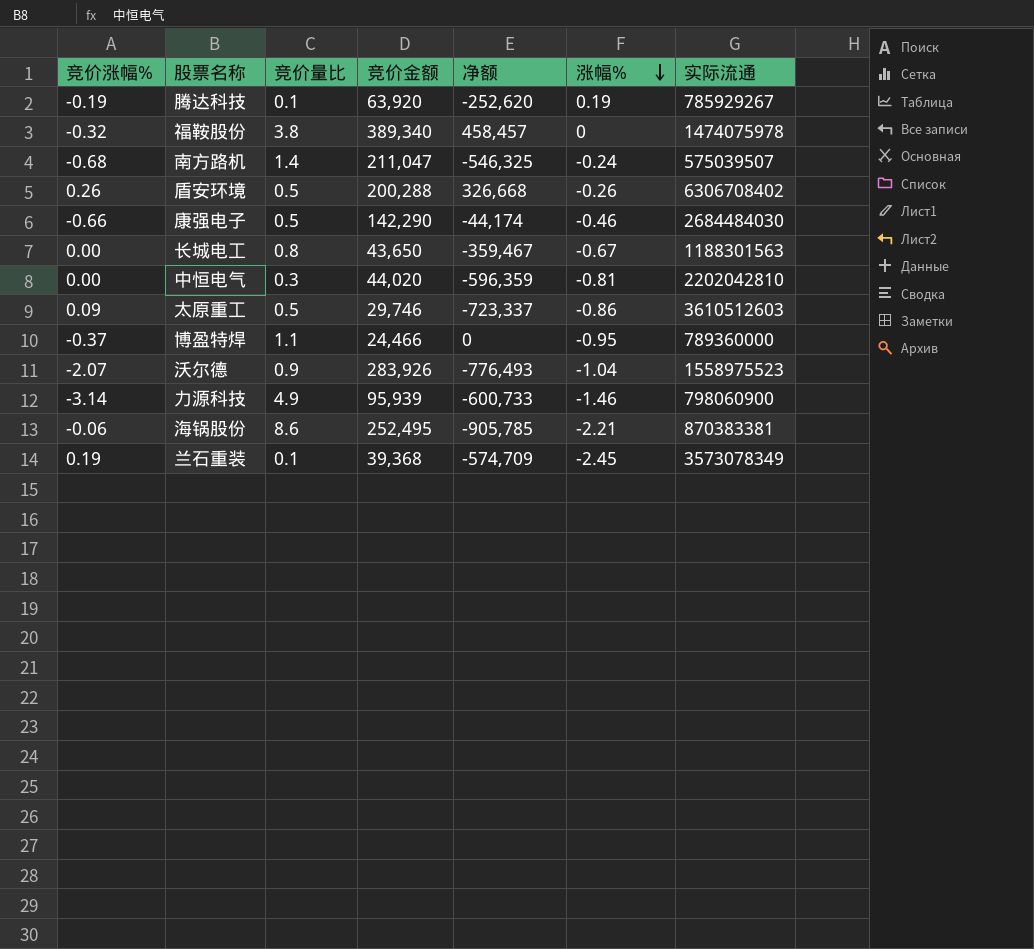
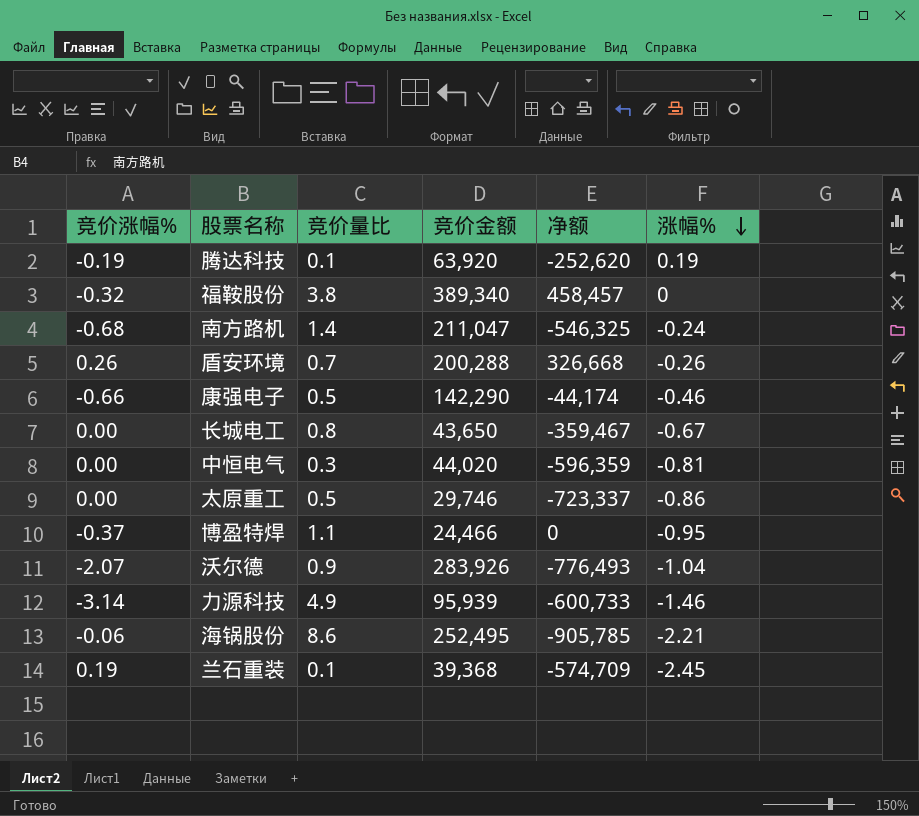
column 实际流通 | position: 7 -> none
盾安环境 | 竞价量比: 0.5 -> 0.7
太原重工 | 竞价涨幅%: 0.09 -> 0.00

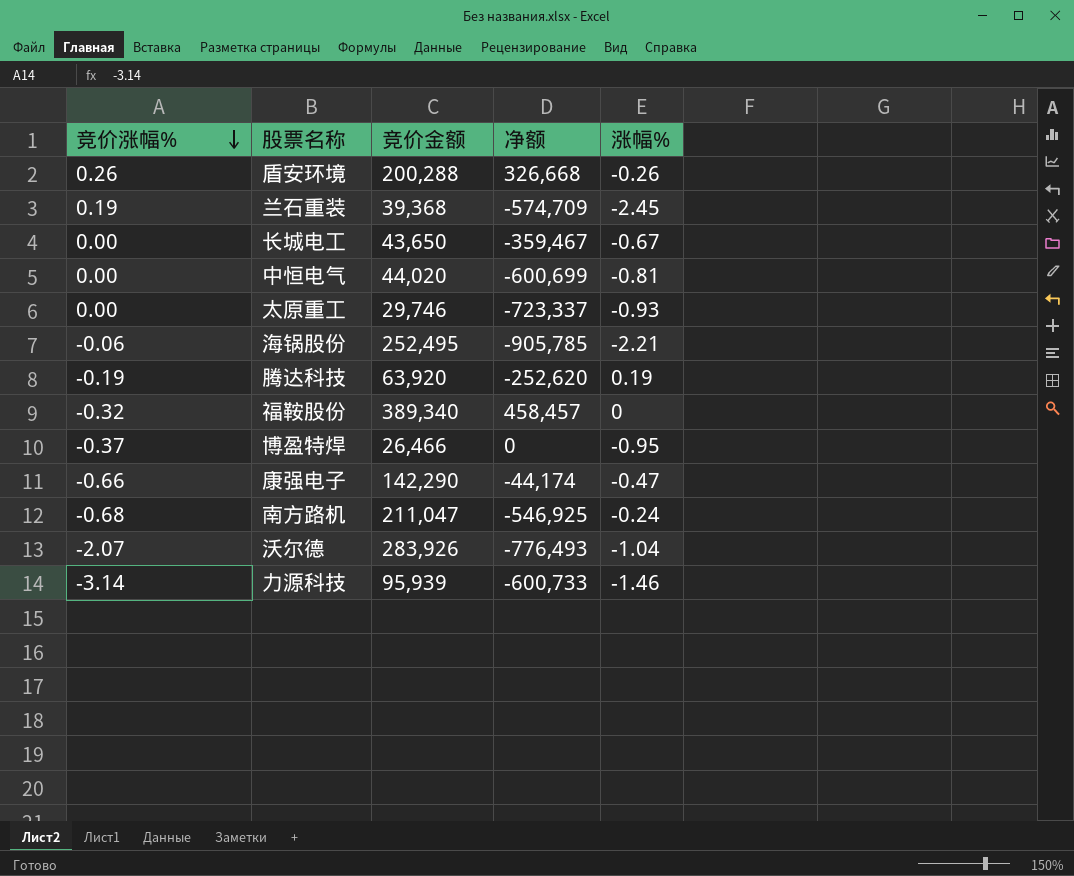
row order: 涨幅% descending -> 竞价涨幅% descending
column 竞价量比 | position: 3 -> none
中恒电气 | 净额: -596,359 -> -600,699
太原重工 | 涨幅%: -0.86 -> -0.93
博盈特焊 | 竞价金额: 24,466 -> 26,466
康强电子 | 涨幅%: -0.46 -> -0.47
南方路机 | 净额: -546,325 -> -546,925

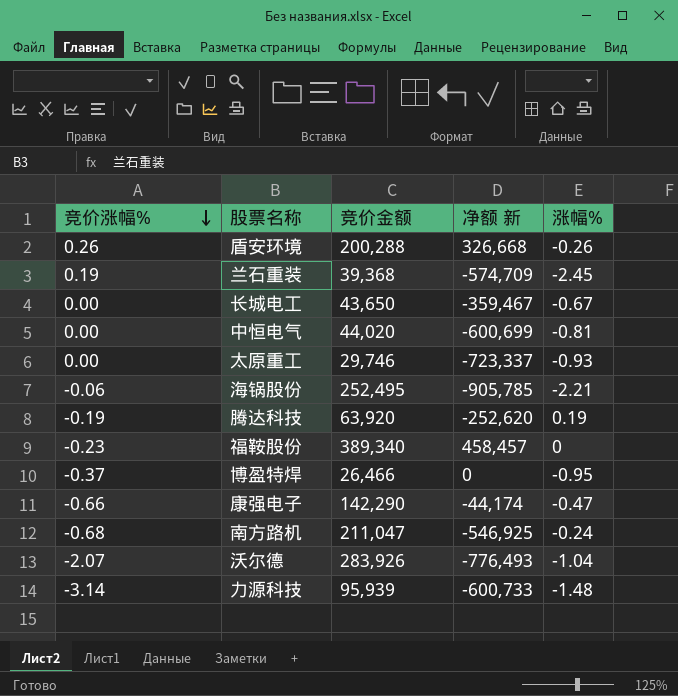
column name: 净额 -> 净额 新
福鞍股份 | 竞价涨幅%: -0.32 -> -0.23
力源科技 | 涨幅%: -1.46 -> -1.48

